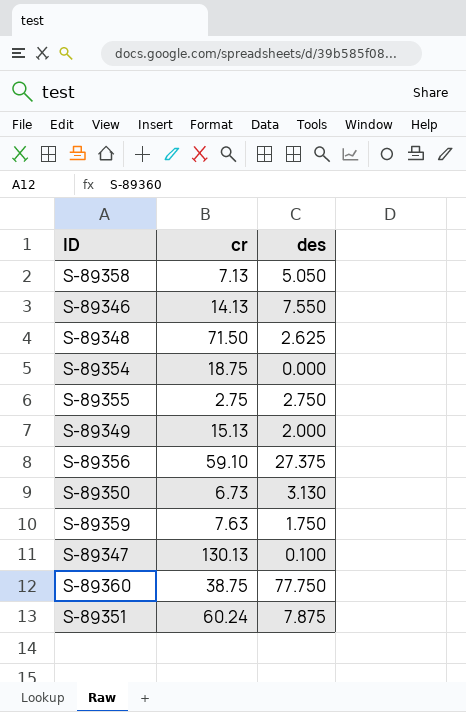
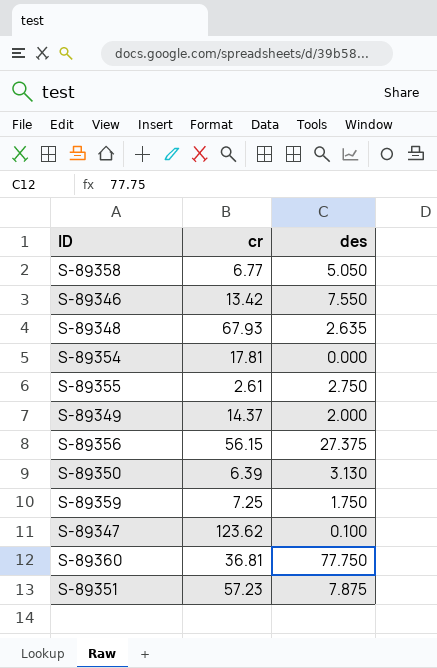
S-89358 | cr: 7.13 -> 6.77
S-89346 | cr: 14.13 -> 13.42
S-89348 | cr: 71.50 -> 67.93
S-89348 | des: 2.625 -> 2.635
S-89354 | cr: 18.75 -> 17.81
S-89355 | cr: 2.75 -> 2.61
S-89349 | cr: 15.13 -> 14.37
S-89356 | cr: 59.10 -> 56.15
S-89350 | cr: 6.73 -> 6.39
S-89359 | cr: 7.63 -> 7.25
S-89347 | cr: 130.13 -> 123.62
S-89360 | cr: 38.75 -> 36.81
S-89351 | cr: 60.24 -> 57.23

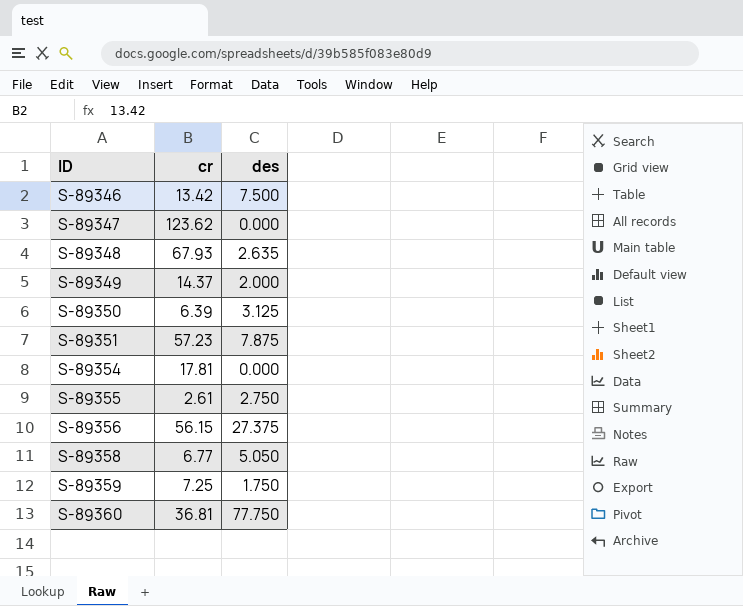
row order: none -> ID ascending
S-89346 | des: 7.550 -> 7.500
S-89347 | des: 0.100 -> 0.000
S-89350 | des: 3.130 -> 3.125

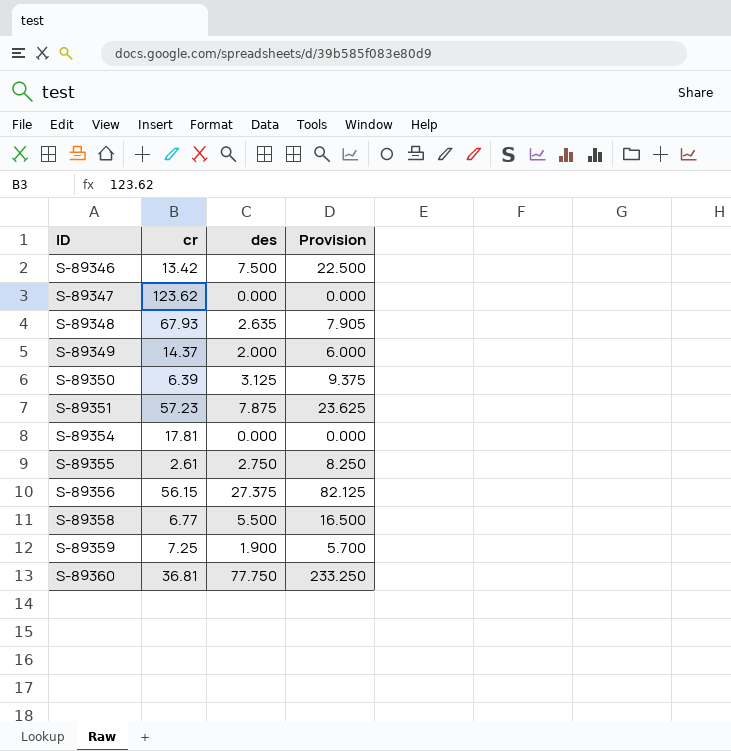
column Provision | formula: none -> [des] * 3
S-89358 | des: 5.050 -> 5.500
S-89359 | des: 1.750 -> 1.900

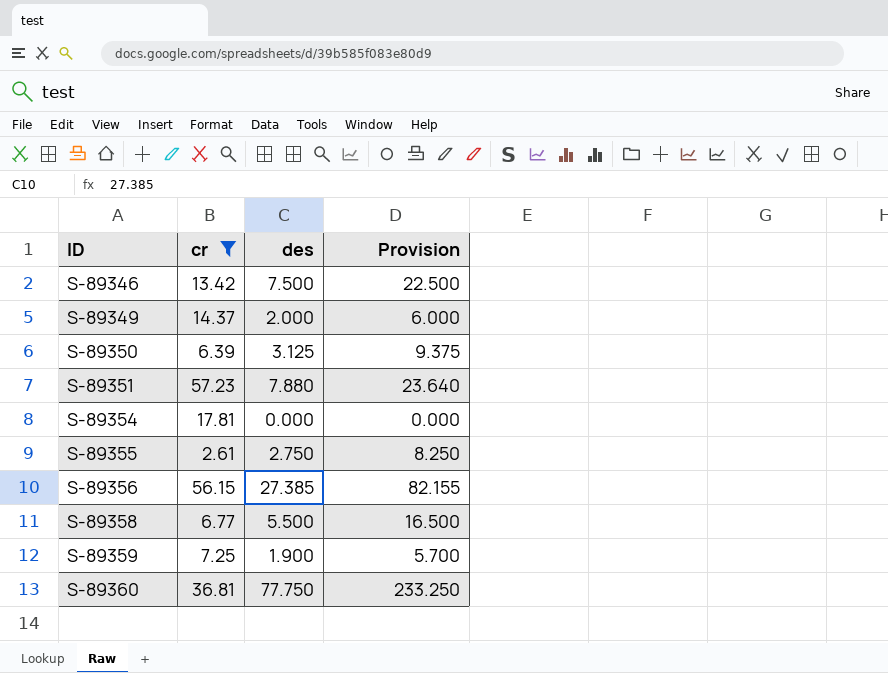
filter: none -> cr <= 57.23
S-89351 | des: 7.875 -> 7.880
S-89351 | Provision: 23.625 -> 23.640
S-89356 | des: 27.375 -> 27.385
S-89356 | Provision: 82.125 -> 82.155

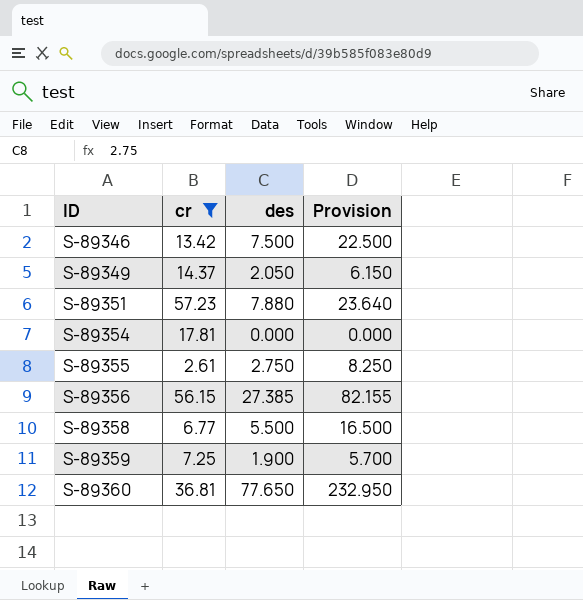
row S-89350: 6.39 | 3.125 | 9.375 -> none
S-89349 | des: 2.000 -> 2.050
S-89349 | Provision: 6.000 -> 6.150
S-89360 | des: 77.750 -> 77.650
S-89360 | Provision: 233.250 -> 232.950

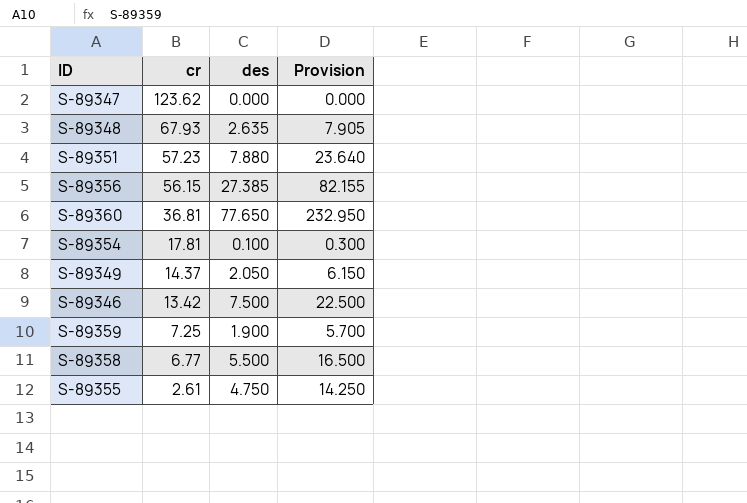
filter: cr <= 57.23 -> none
row order: ID ascending -> cr descending
S-89354 | des: 0.000 -> 0.100
S-89354 | Provision: 0.000 -> 0.300
S-89355 | des: 2.750 -> 4.750
S-89355 | Provision: 8.250 -> 14.250

